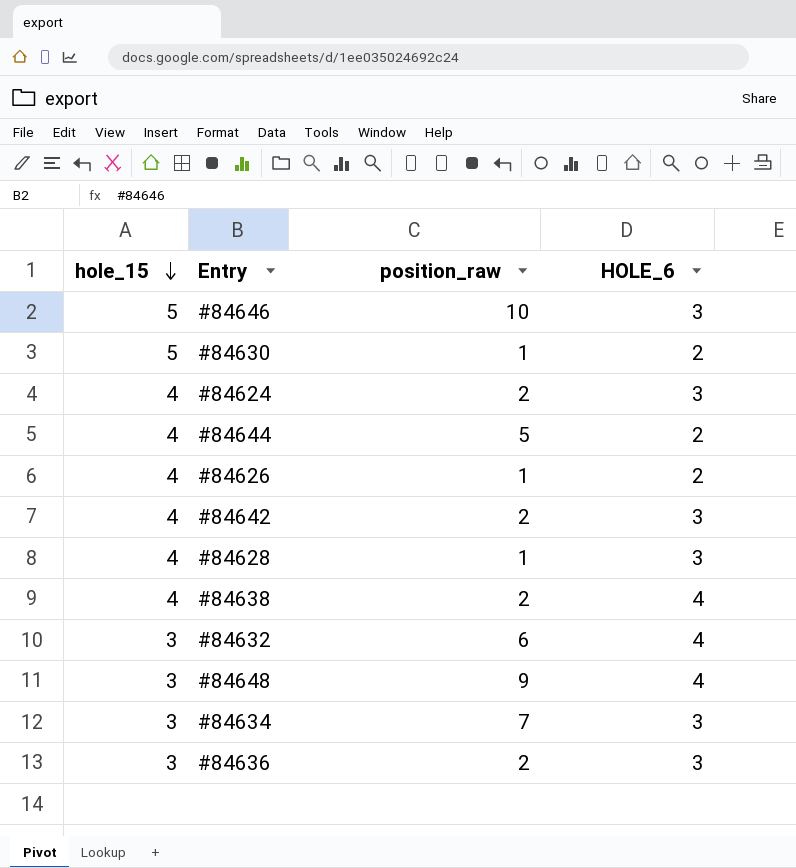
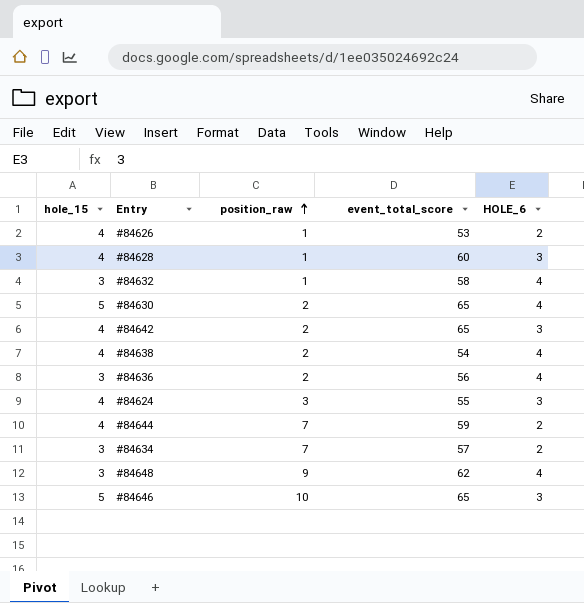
row order: hole_15 descending -> position_raw ascending
column event_total_score | position: none -> 4
#84632 | position_raw: 6 -> 1
#84630 | position_raw: 1 -> 2
#84630 | HOLE_6: 2 -> 4
#84636 | HOLE_6: 3 -> 4
#84624 | position_raw: 2 -> 3
#84644 | position_raw: 5 -> 7
#84634 | HOLE_6: 3 -> 2

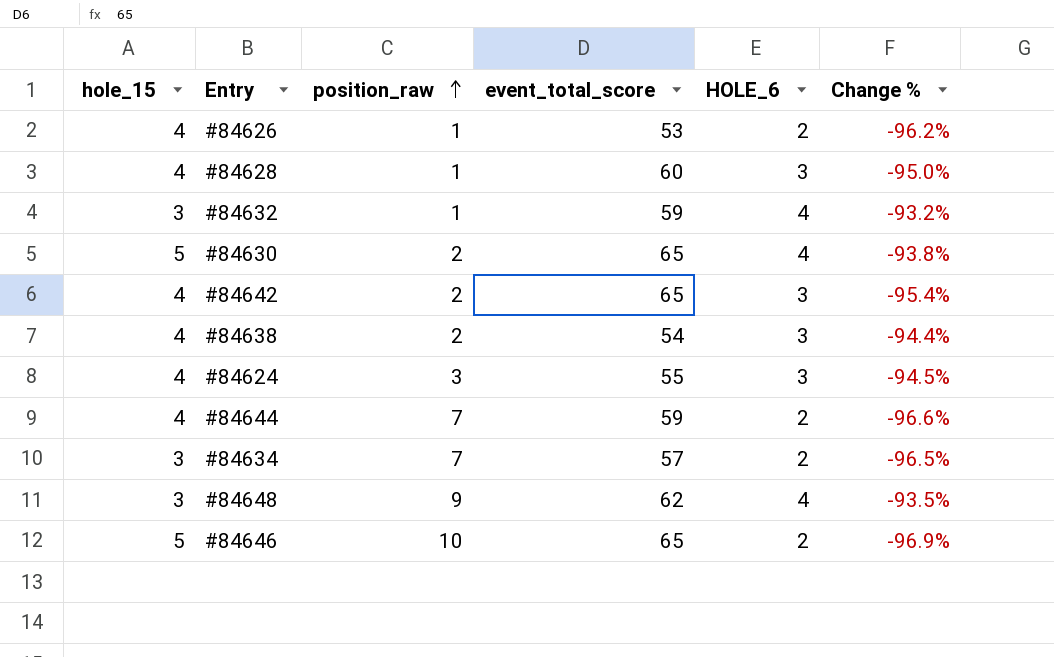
column Change % | formula: none -> ([HOLE_6] - [event_total_score]) / [event_total_score]
row #84636: 3 | 2 | 56 | 4 -> none
#84632 | event_total_score: 58 -> 59
#84638 | HOLE_6: 4 -> 3
#84646 | HOLE_6: 3 -> 2

